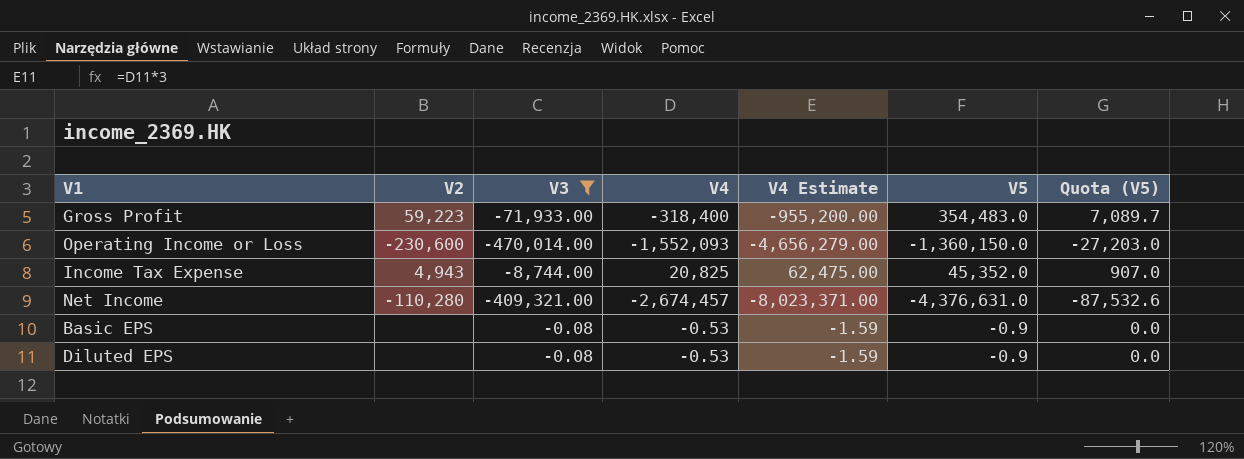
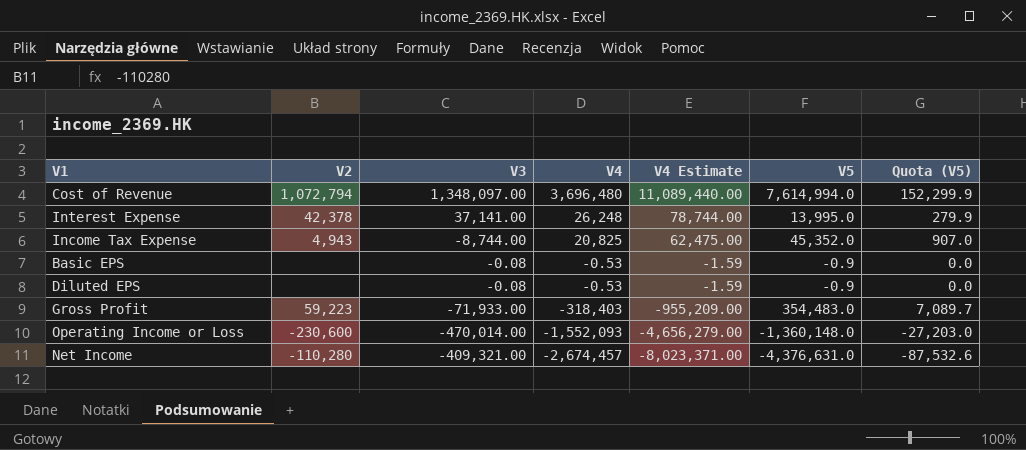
filter: V3 <= -0.08 -> none
row order: none -> V4 descending
Gross Profit | V4: -318,400 -> -318,403
Gross Profit | V4 Estimate: -955,200.00 -> -955,209.00
Operating Income or Loss | V5: -1,360,150.0 -> -1,360,148.0

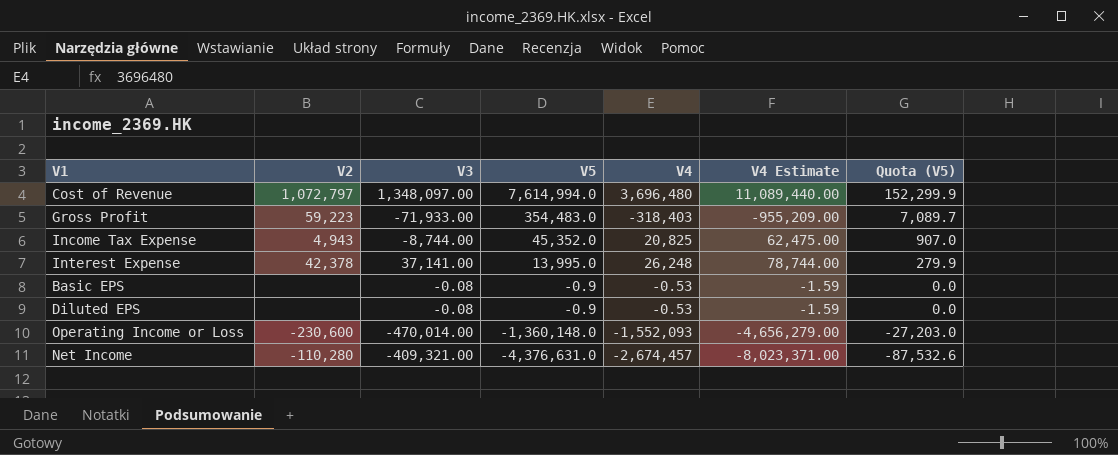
row order: V4 descending -> V5 descending
column V5 | position: 6 -> 4
Cost of Revenue | V2: 1,072,794 -> 1,072,797

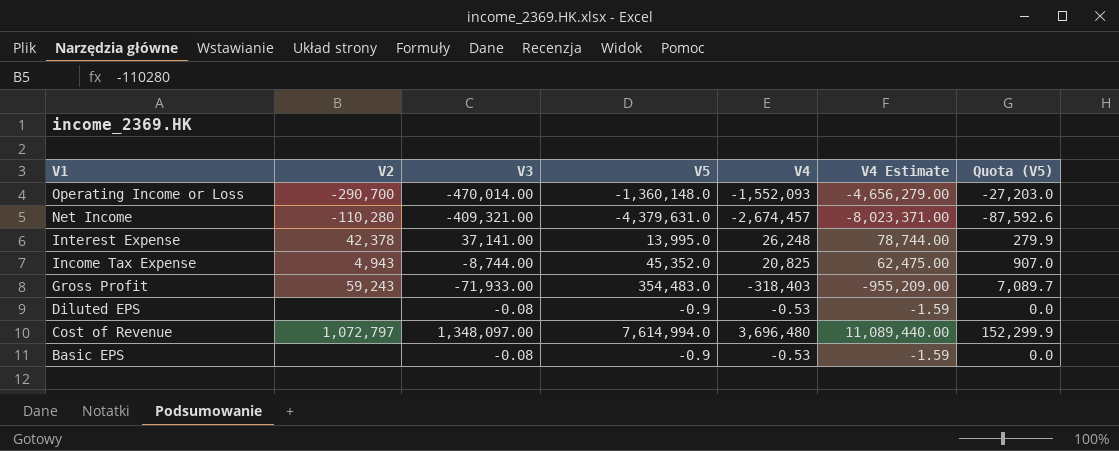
row order: V5 descending -> V1 descending
Operating Income or Loss | V2: -230,600 -> -290,700
Net Income | V5: -4,376,631.0 -> -4,379,631.0
Net Income | Quota (V5): -87,532.6 -> -87,592.6
Gross Profit | V2: 59,223 -> 59,243

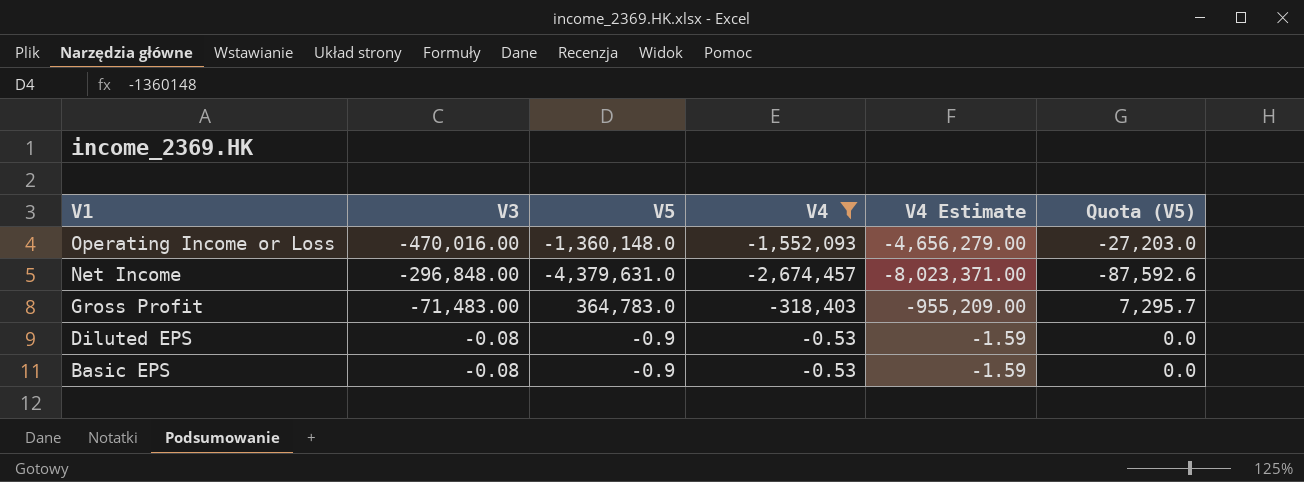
filter: none -> V4 <= -0.53
column V2 | position: 2 -> none
Operating Income or Loss | V3: -470,014.00 -> -470,016.00
Net Income | V3: -409,321.00 -> -296,848.00
Gross Profit | V3: -71,933.00 -> -71,483.00
Gross Profit | V5: 354,483.0 -> 364,783.0
Gross Profit | Quota (V5): 7,089.7 -> 7,295.7

